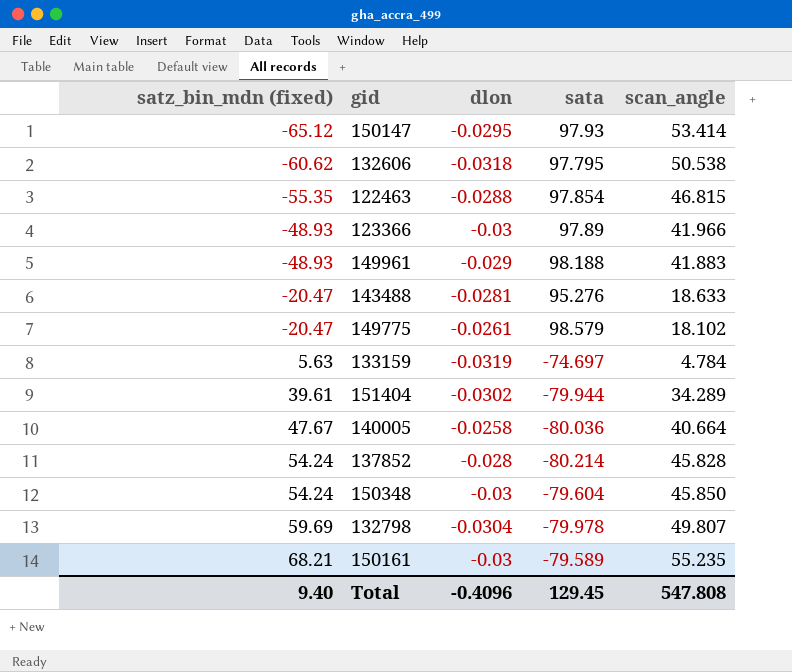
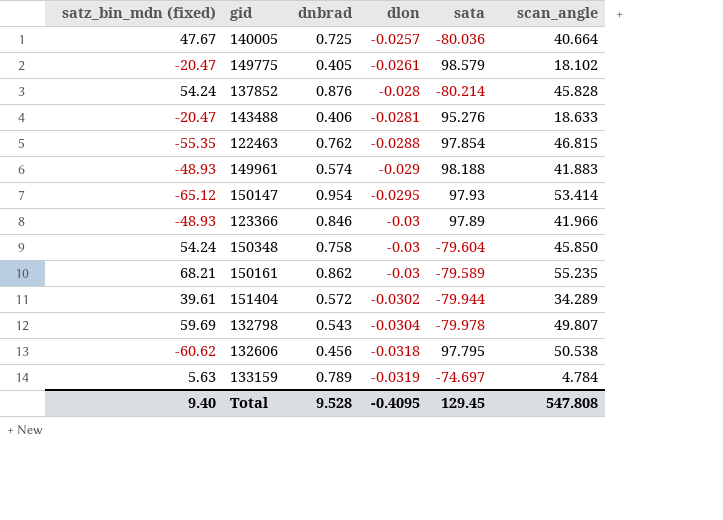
row order: satz_bin_mdn (fixed) ascending -> dlon descending
column dnbrad | position: none -> 3
140005 | dlon: -0.0258 -> -0.0257
Total | dlon: -0.4096 -> -0.4095

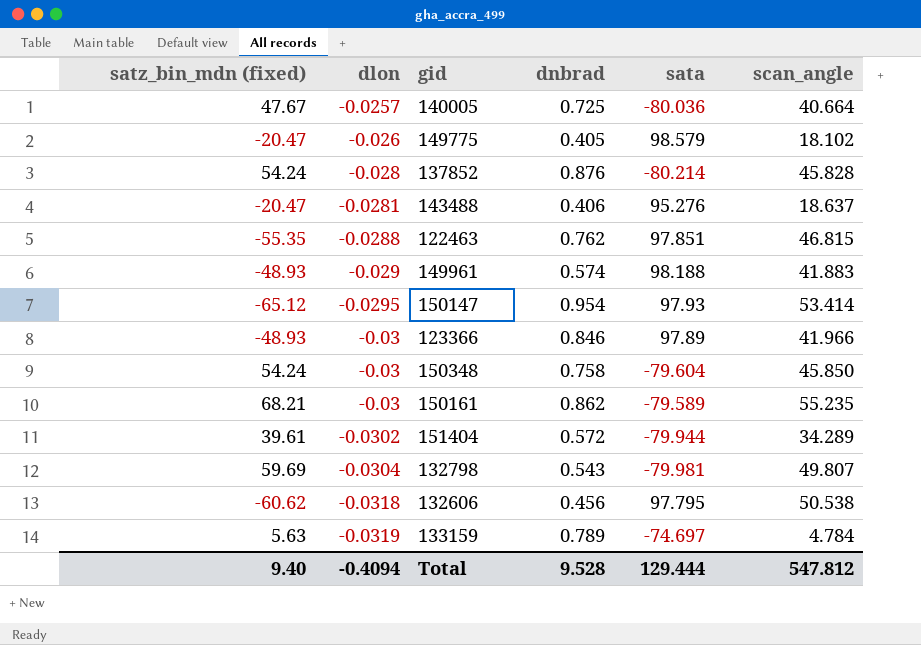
column dlon | position: 4 -> 2
149775 | dlon: -0.0261 -> -0.026
143488 | scan_angle: 18.633 -> 18.637
122463 | sata: 97.854 -> 97.851
132798 | sata: -79.978 -> -79.981
Total | dlon: -0.4095 -> -0.4094
Total | sata: 129.45 -> 129.444
Total | scan_angle: 547.808 -> 547.812

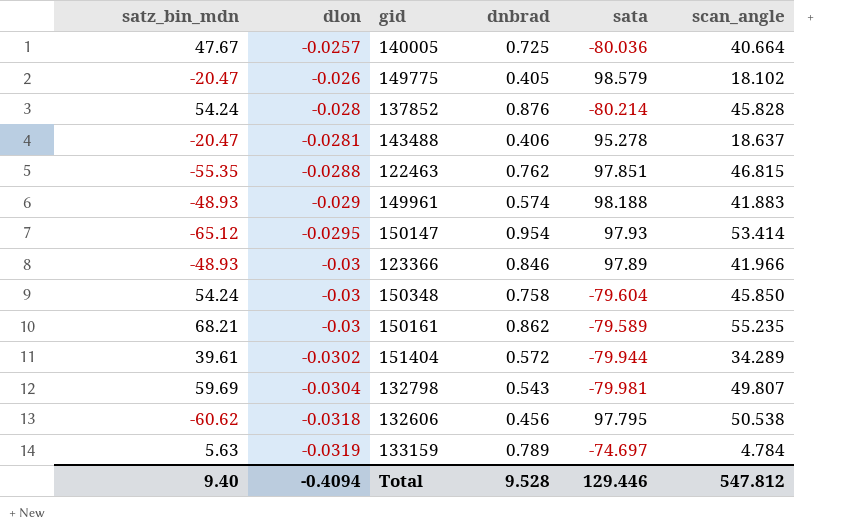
column name: satz_bin_mdn (fixed) -> satz_bin_mdn
143488 | sata: 95.276 -> 95.278
Total | sata: 129.444 -> 129.446

